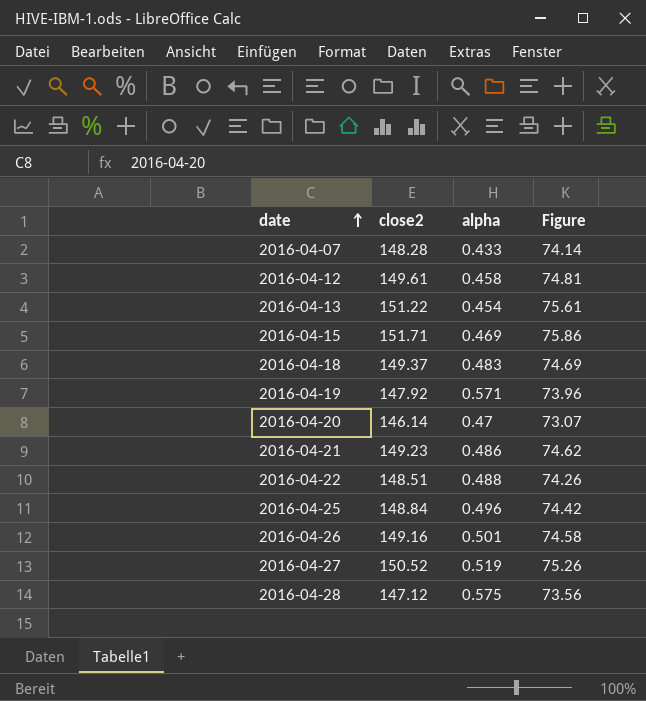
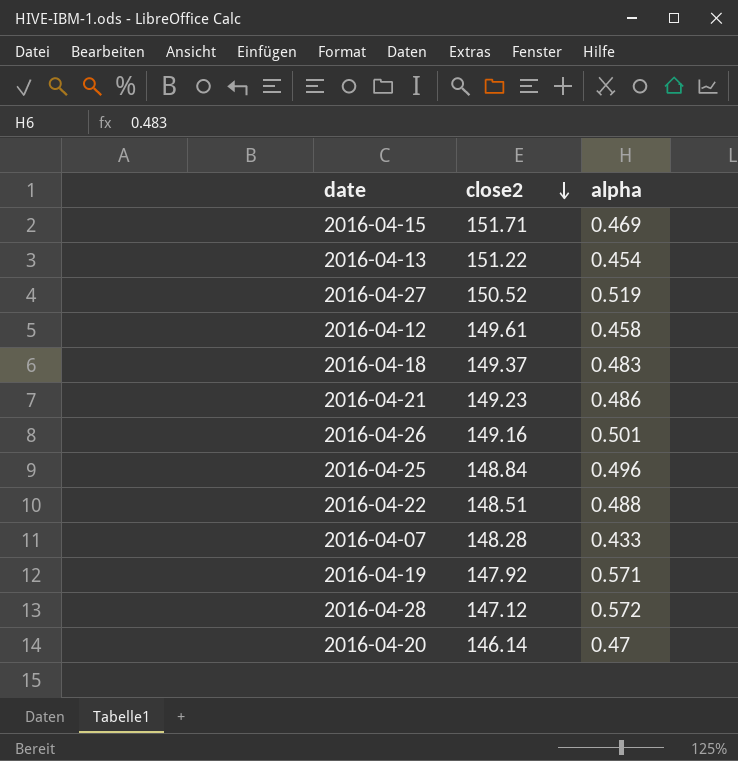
row order: date ascending -> close2 descending
column Figure | formula: [close2] * 0.5 -> none
2016-04-28 | alpha: 0.575 -> 0.572

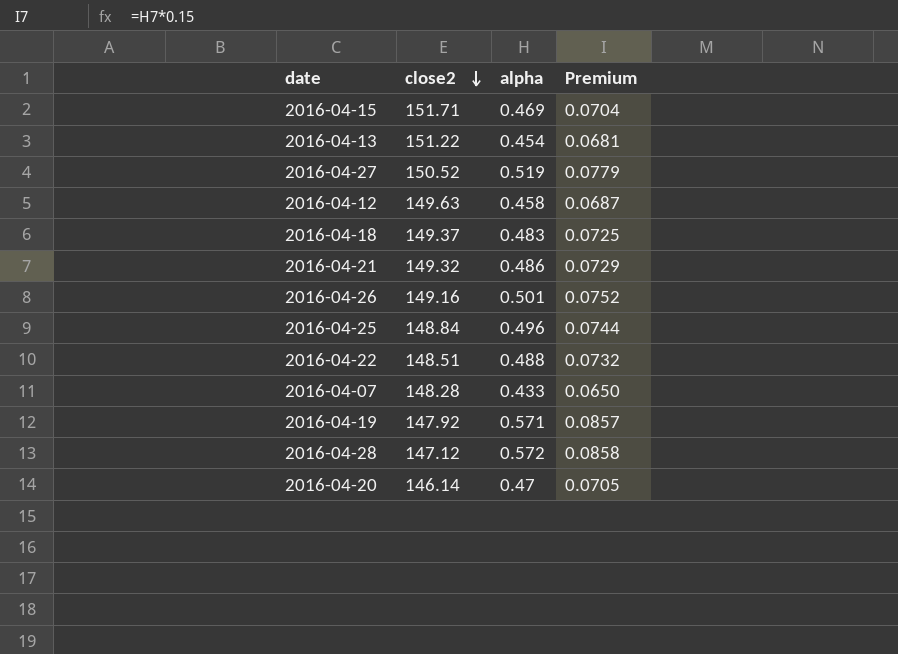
column Premium | formula: none -> [alpha] * 0.15
2016-04-12 | close2: 149.61 -> 149.63
2016-04-21 | close2: 149.23 -> 149.32

